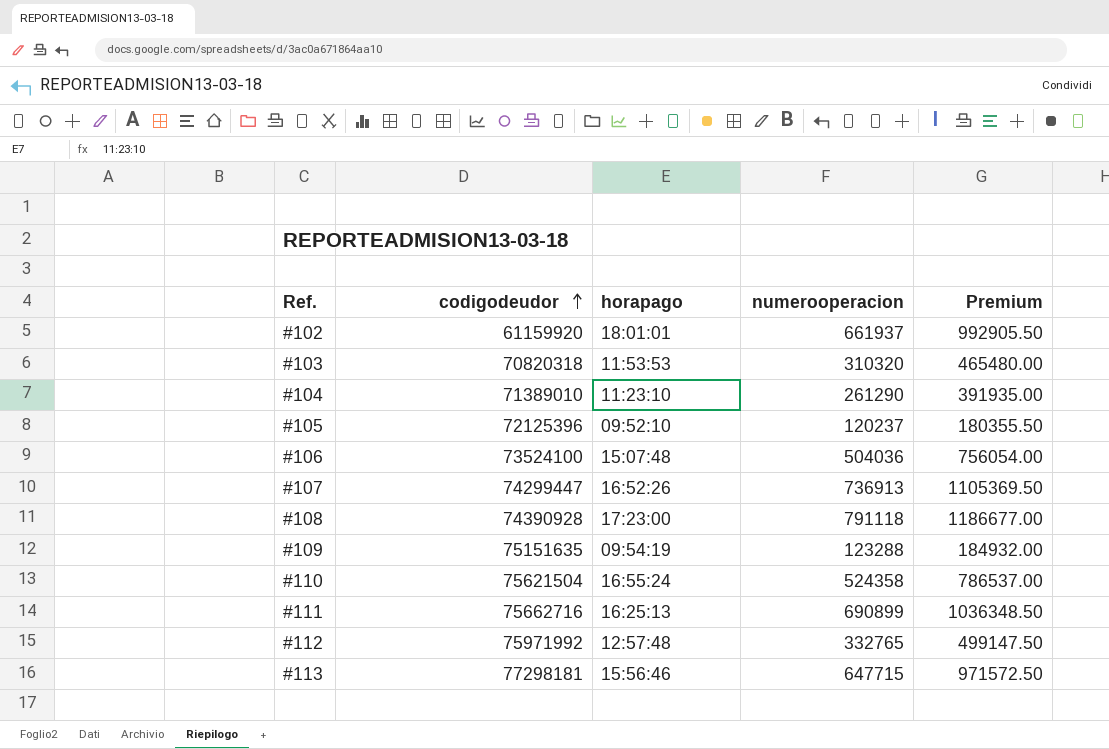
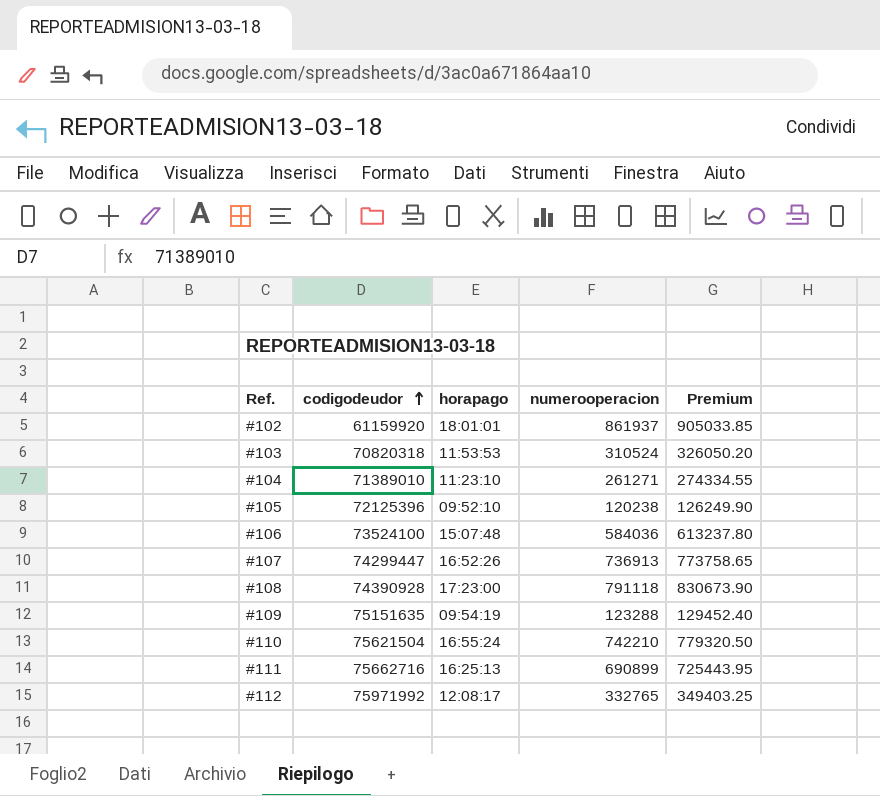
column Premium | formula: [numerooperacion] * 1.5 -> [numerooperacion] * 1.05
row #113: 77298181 | 15:56:46 | 647715 | 971572.50 -> none
#102 | numerooperacion: 661937 -> 861937
#103 | numerooperacion: 310320 -> 310524
#104 | numerooperacion: 261290 -> 261271
#105 | numerooperacion: 120237 -> 120238
#106 | numerooperacion: 504036 -> 584036
#110 | numerooperacion: 524358 -> 742210
#112 | horapago: 12:57:48 -> 12:08:17

